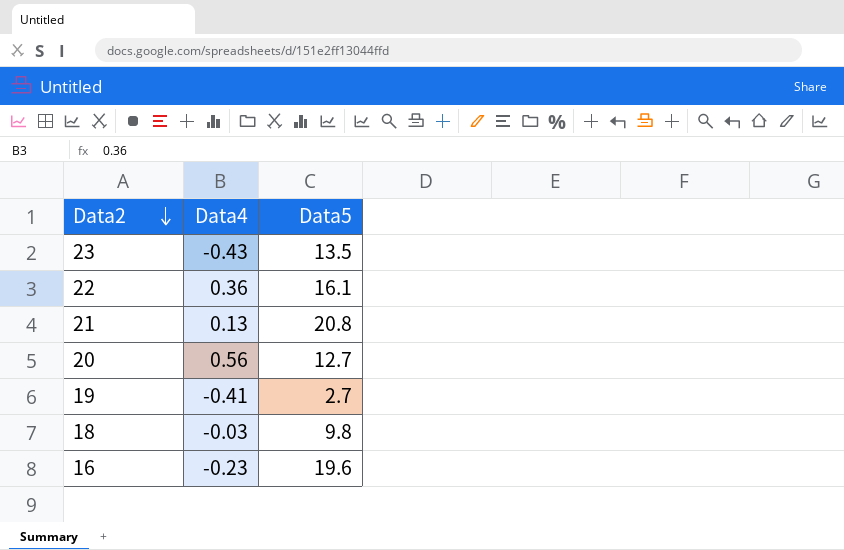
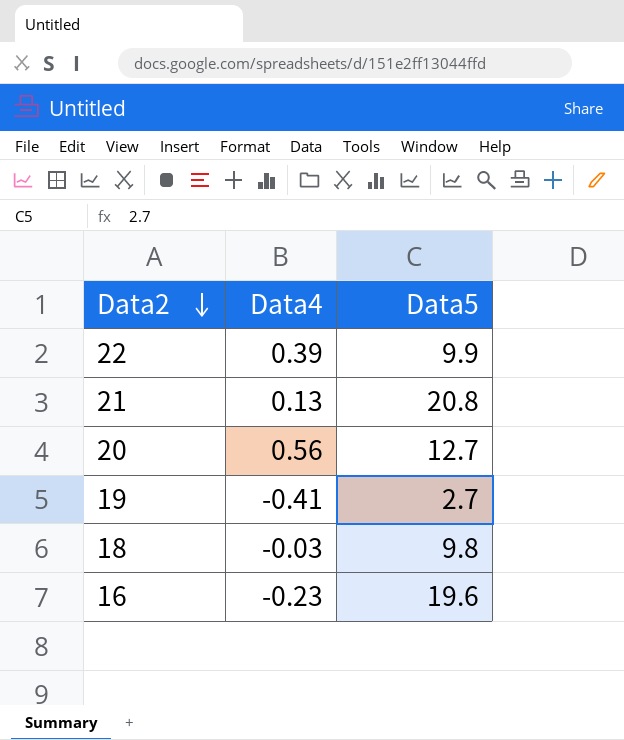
row 23: -0.43 | 13.5 -> none
22 | Data4: 0.36 -> 0.39
22 | Data5: 16.1 -> 9.9

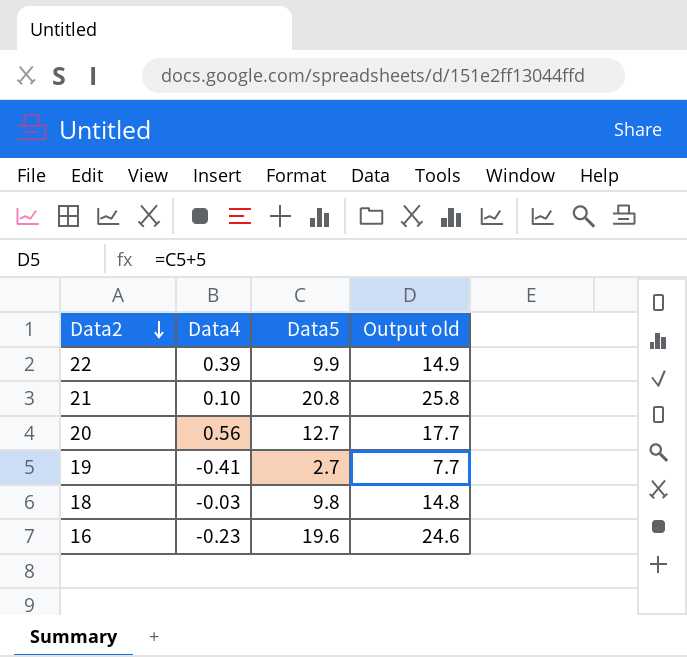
column Output old | formula: none -> [Data5] + 5
21 | Data4: 0.13 -> 0.10

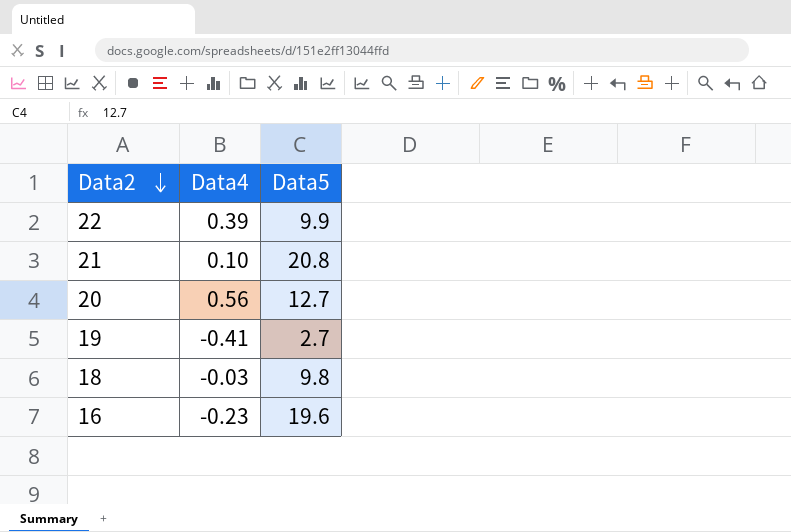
column Output old | formula: [Data5] + 5 -> none

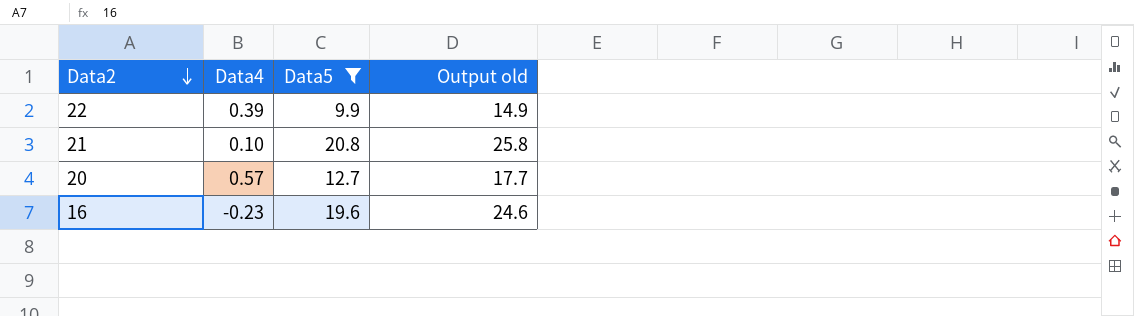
filter: none -> Data5 >= 9.9
column Output old | formula: none -> [Data5] + 5
20 | Data4: 0.56 -> 0.57

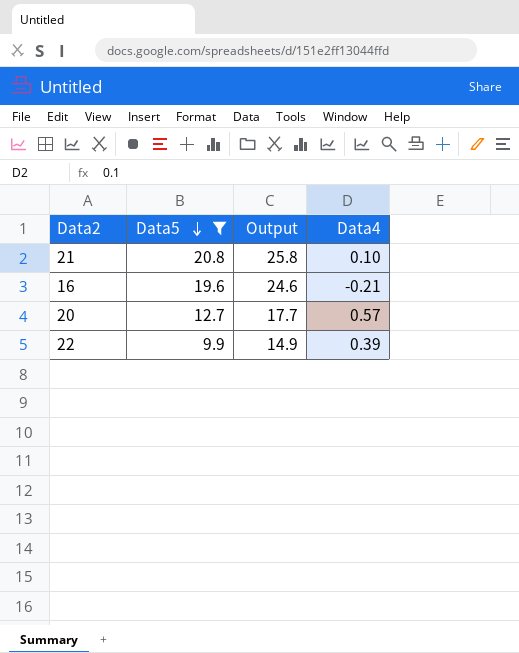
row order: Data2 descending -> Data5 descending
column name: Output old -> Output
column Data4 | position: 2 -> 4
16 | Data4: -0.23 -> -0.21

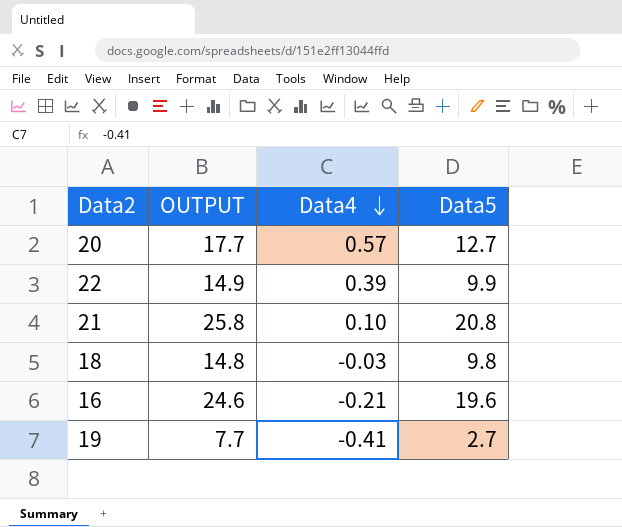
filter: Data5 >= 9.9 -> none
row order: Data5 descending -> Data4 descending
column name: Output -> OUTPUT
column Data5 | position: 2 -> 4

